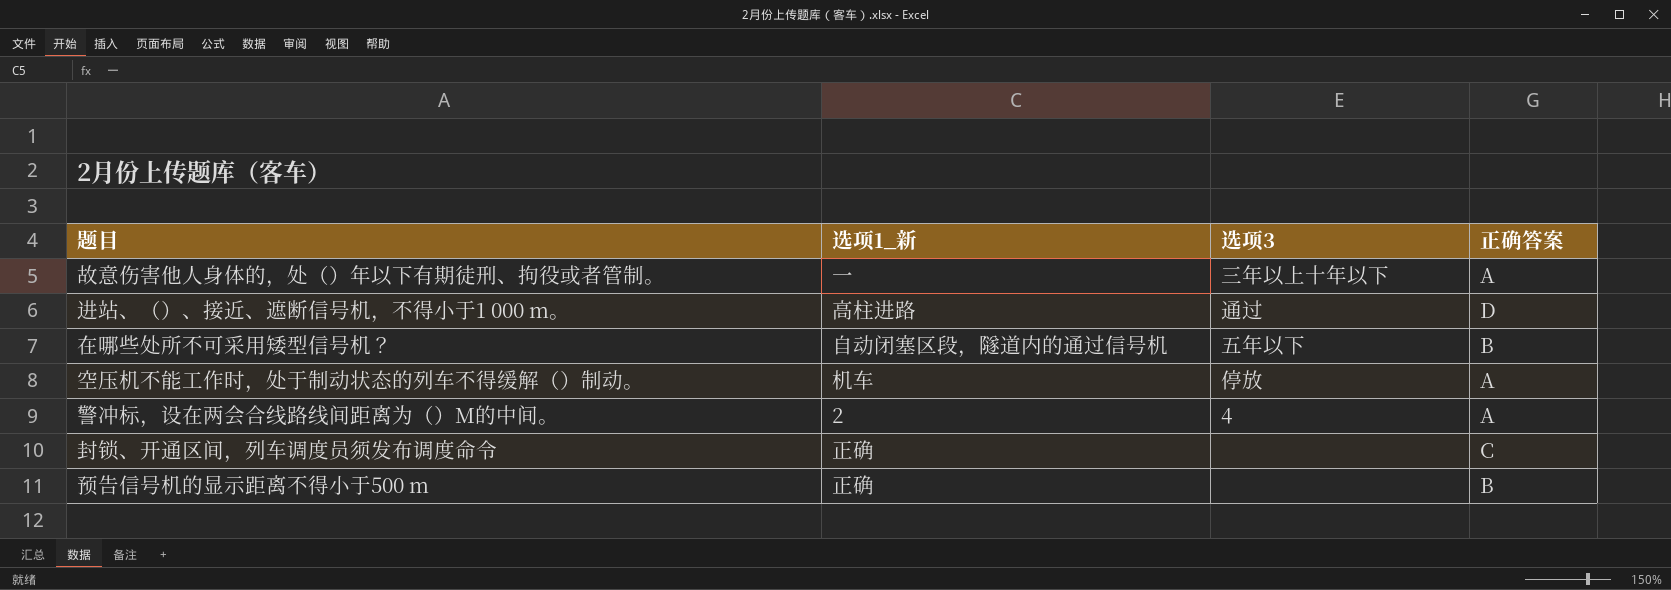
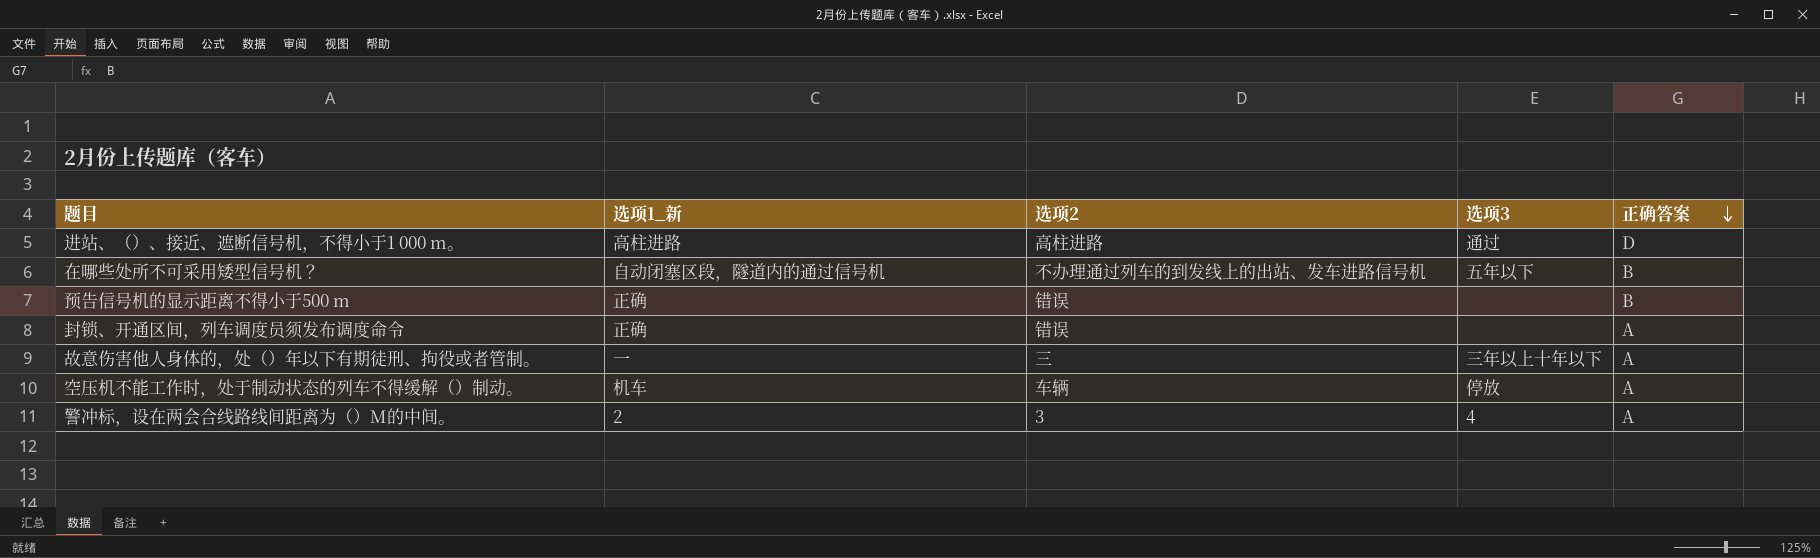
row order: none -> 正确答案 descending
column 选项2 | position: none -> 3
封锁、开通区间，列车调度员须发布调度命令 | 正确答案: C -> A

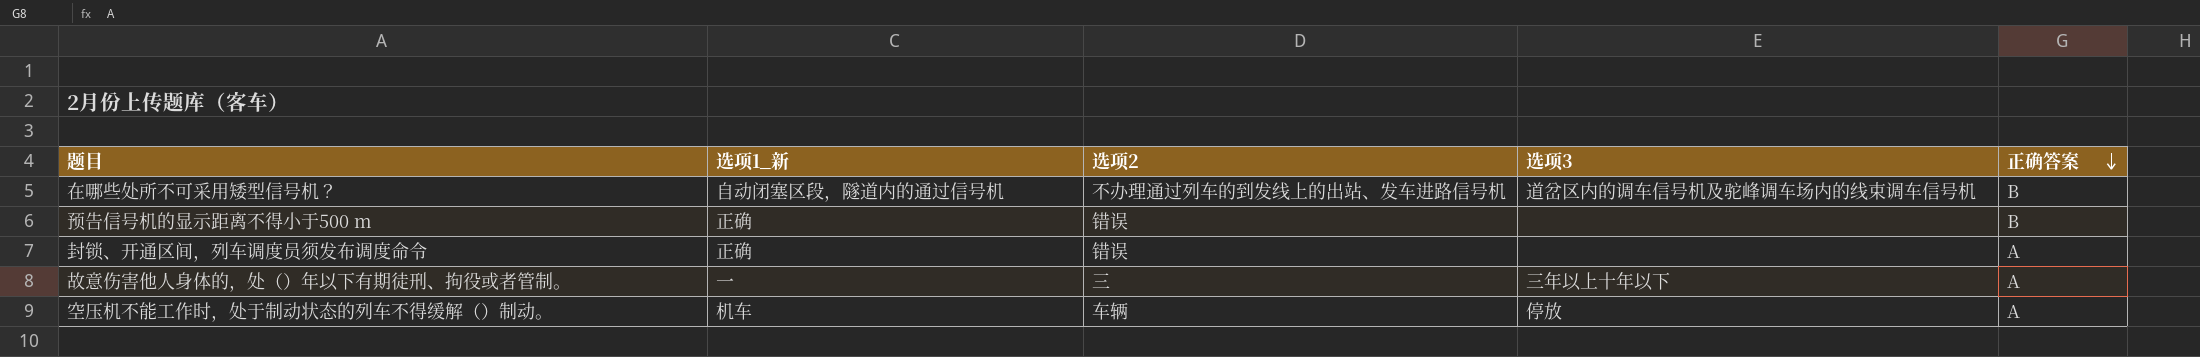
row 进站、（）、接近、遮断信号机，不得小于1 000 m。: 高柱进路 | 高柱进路 | 通过 | D -> none
row 警冲标，设在两会合线路线间距离为（）M的中间。: 2 | 3 | 4 | A -> none
在哪些处所不可采用矮型信号机？ | 选项3: 五年以下 -> 道岔区内的调车信号机及驼峰调车场内的线束调车信号机

